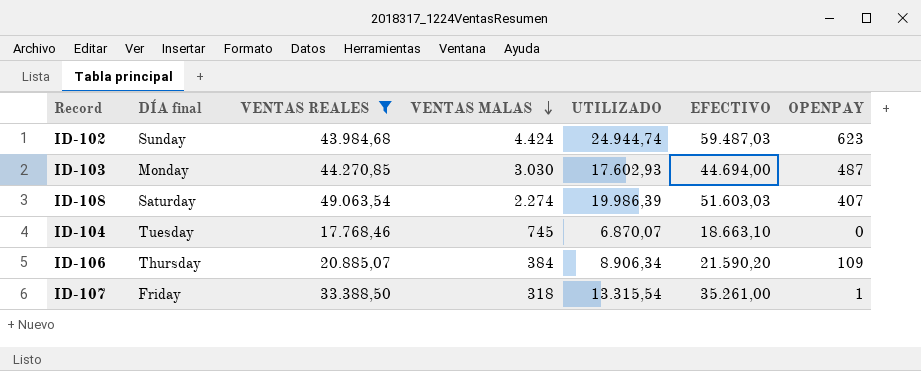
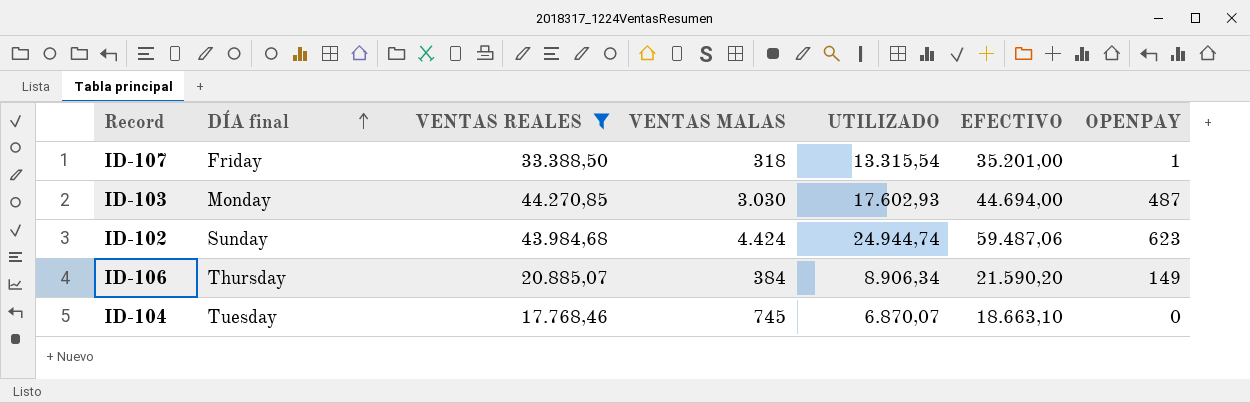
row order: VENTAS MALAS descending -> DÍA final ascending
row ID-108: Saturday | 49.063,54 | 2.274 | 19.986,39 | 51.603,03 | 407 -> none
ID-107 | EFECTIVO: 35.261,00 -> 35.201,00
ID-102 | EFECTIVO: 59.487,03 -> 59.487,06
ID-106 | OPENPAY: 109 -> 149

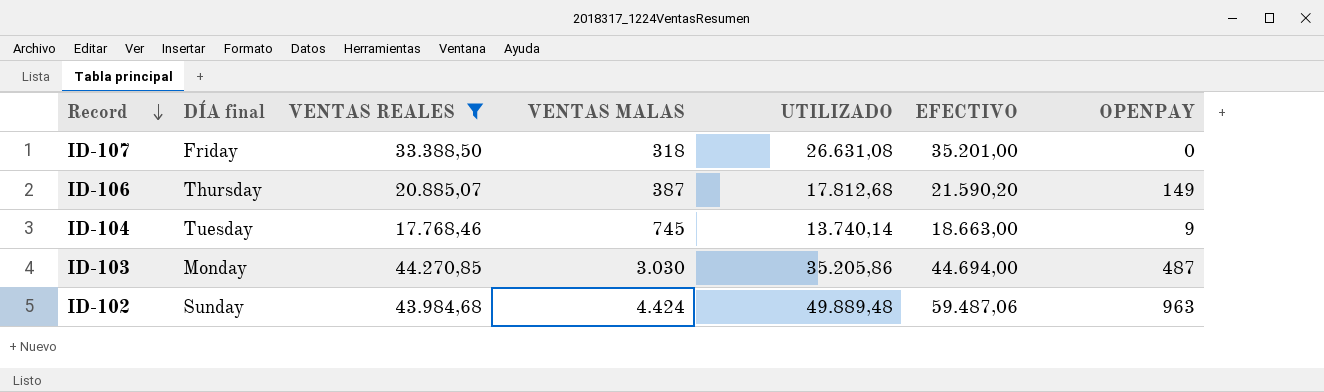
row order: DÍA final ascending -> Record descending
ID-107 | UTILIZADO: 13.315,54 -> 26.631,08
ID-107 | OPENPAY: 1 -> 0
ID-106 | VENTAS MALAS: 384 -> 387
ID-106 | UTILIZADO: 8.906,34 -> 17.812,68
ID-104 | UTILIZADO: 6.870,07 -> 13.740,14
ID-104 | EFECTIVO: 18.663,10 -> 18.663,00
ID-104 | OPENPAY: 0 -> 9
ID-103 | UTILIZADO: 17.602,93 -> 35.205,86
ID-102 | UTILIZADO: 24.944,74 -> 49.889,48
ID-102 | OPENPAY: 623 -> 963

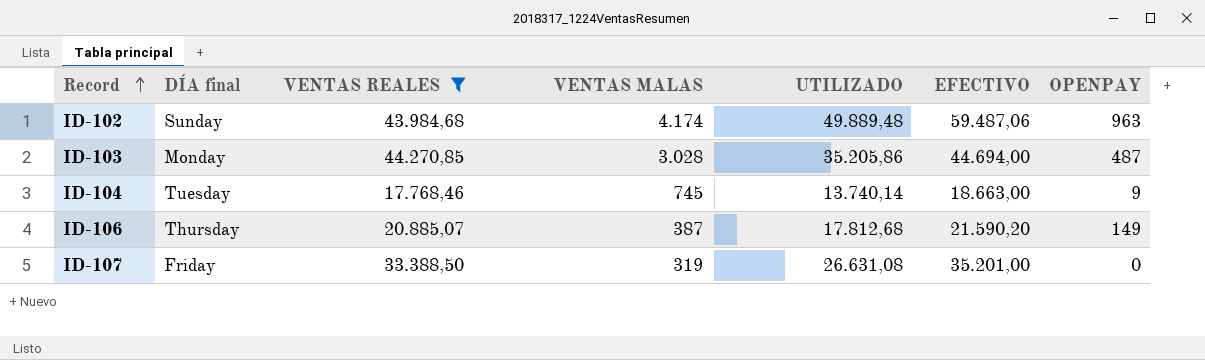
row order: Record descending -> Record ascending
ID-102 | VENTAS MALAS: 4.424 -> 4.174
ID-103 | VENTAS MALAS: 3.030 -> 3.028
ID-107 | VENTAS MALAS: 318 -> 319

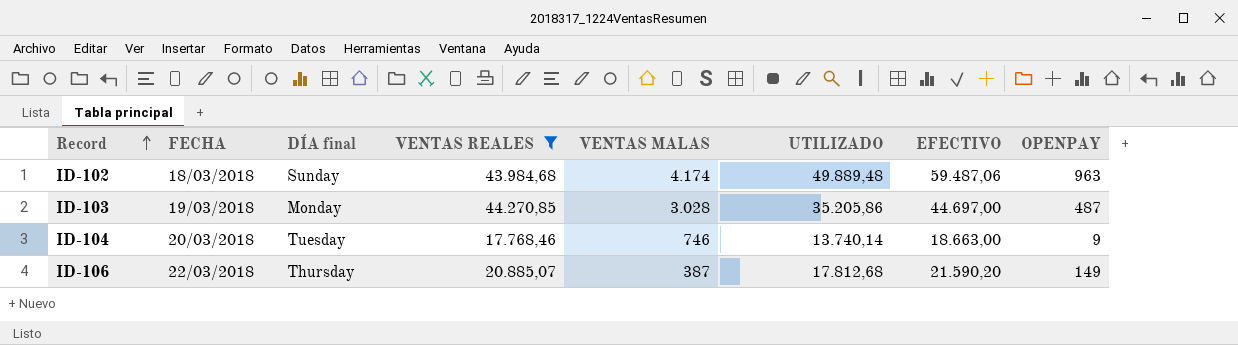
column FECHA | position: none -> 2
row ID-107: Friday | 33.388,50 | 319 | 26.631,08 | 35.201,00 | 0 -> none
ID-103 | EFECTIVO: 44.694,00 -> 44.697,00
ID-104 | VENTAS MALAS: 745 -> 746

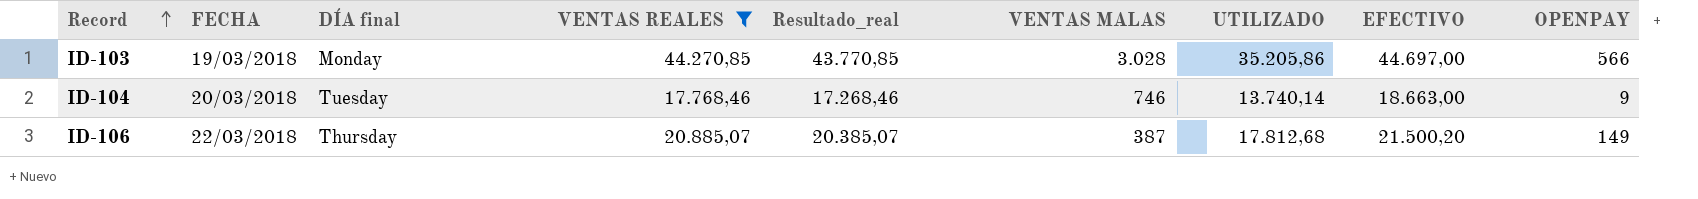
column Resultado_real | formula: none -> [VENTAS REALES] - 500
row ID-102: 18/03/2018 | Sunday | 43.984,68 | 4.174 | 49.889,48 | 59.487,06 | 963 -> none
ID-103 | OPENPAY: 487 -> 566
ID-106 | EFECTIVO: 21.590,20 -> 21.500,20

